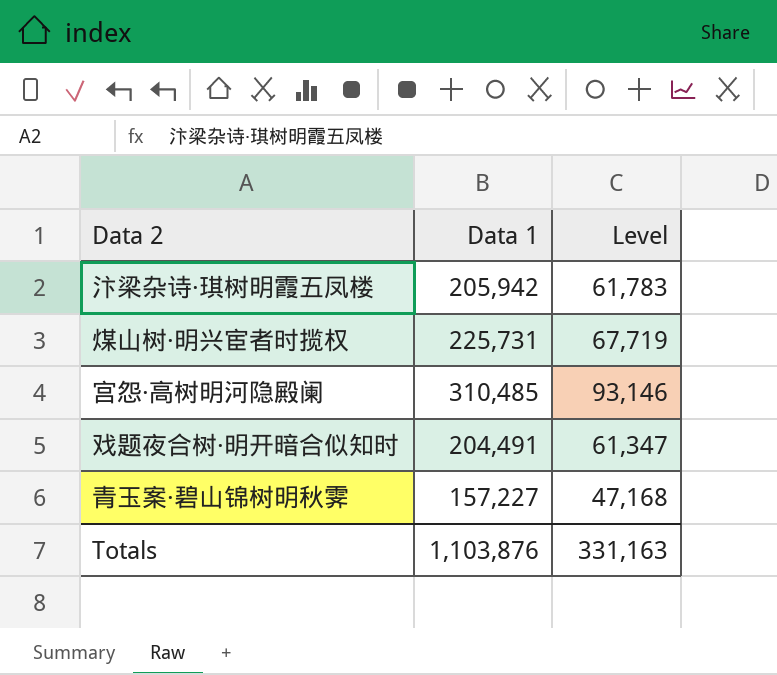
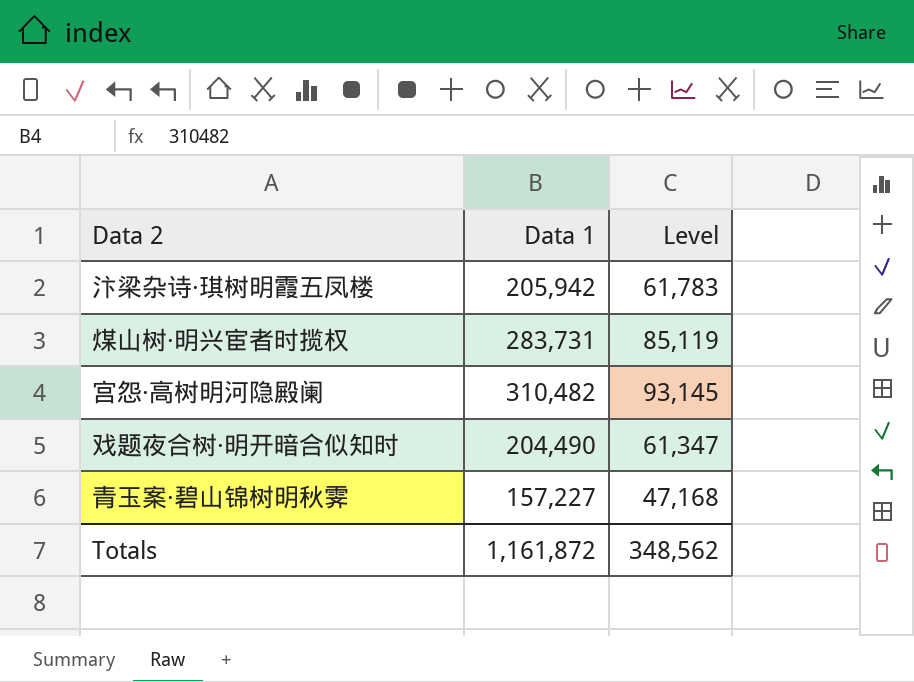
煤山树·明兴宦者时揽权 | Data 1: 225,731 -> 283,731
煤山树·明兴宦者时揽权 | Level: 67,719 -> 85,119
宫怨·高树明河隐殿阑 | Data 1: 310,485 -> 310,482
宫怨·高树明河隐殿阑 | Level: 93,146 -> 93,145
戏题夜合树·明开暗合似知时 | Data 1: 204,491 -> 204,490
Totals | Data 1: 1,103,876 -> 1,161,872
Totals | Level: 331,163 -> 348,562

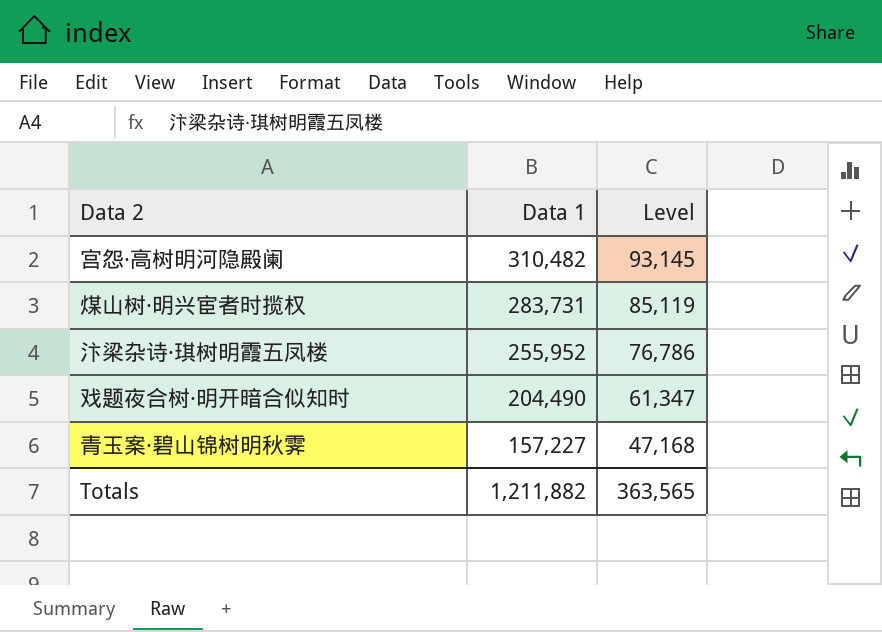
row order: none -> Data 1 descending
汴梁杂诗·琪树明霞五凤楼 | Data 1: 205,942 -> 255,952
汴梁杂诗·琪树明霞五凤楼 | Level: 61,783 -> 76,786
Totals | Data 1: 1,161,872 -> 1,211,882
Totals | Level: 348,562 -> 363,565

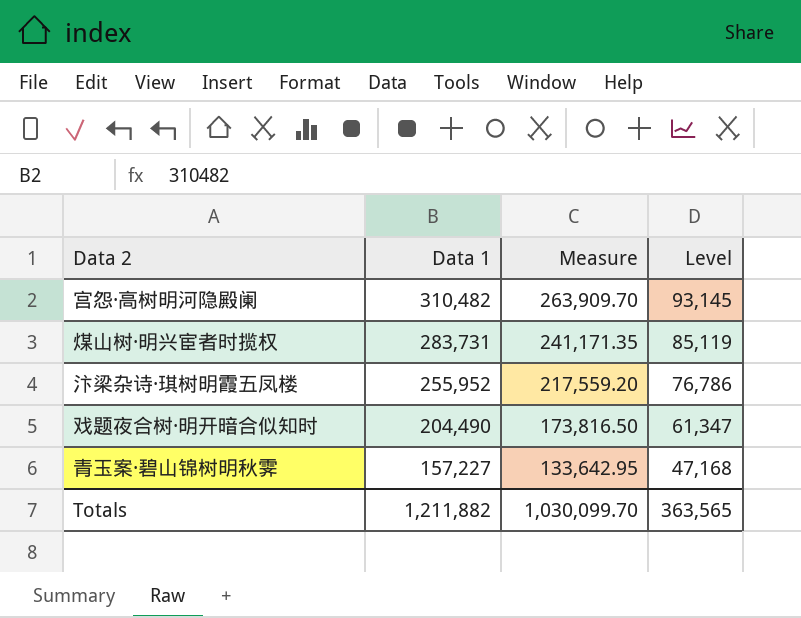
column Measure | formula: none -> [Data 1] * 0.85

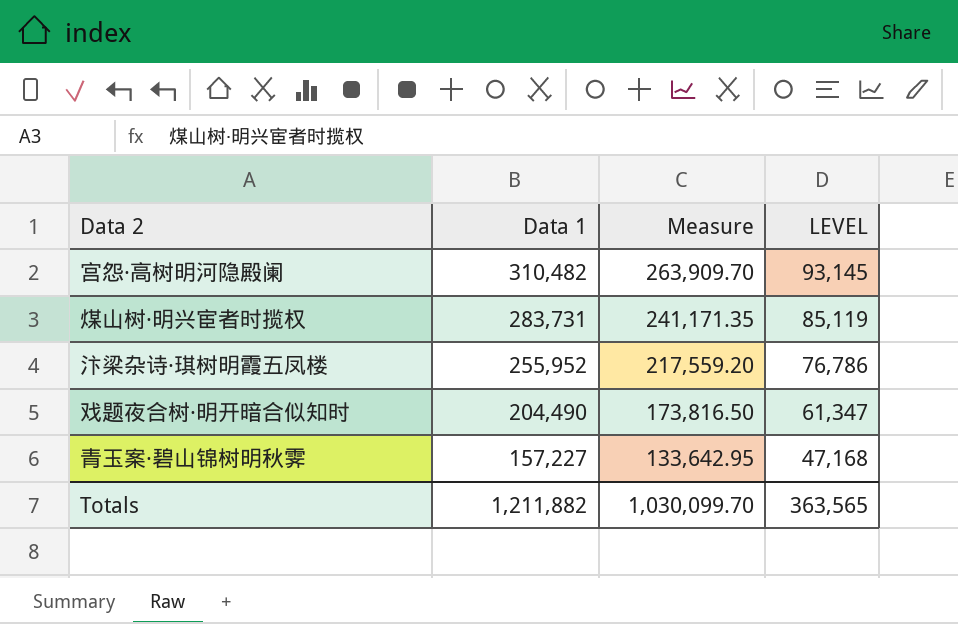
column name: Level -> LEVEL

